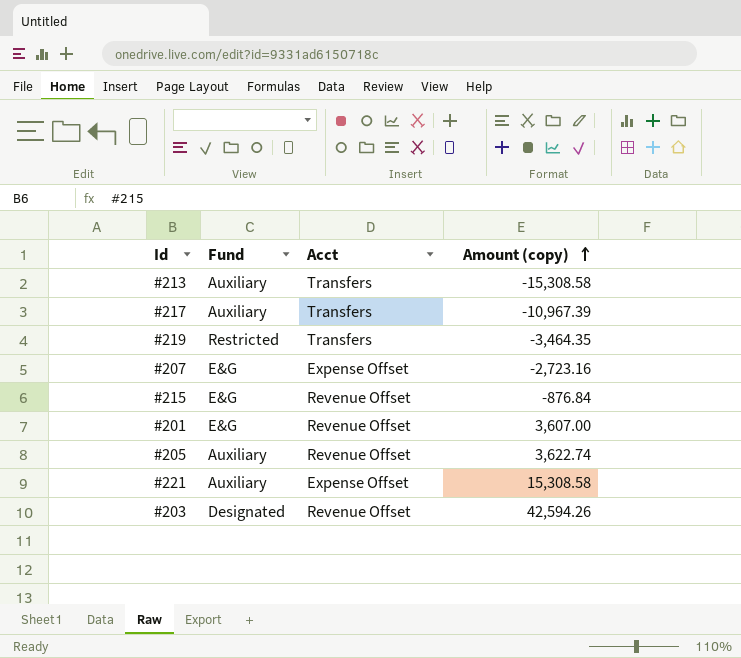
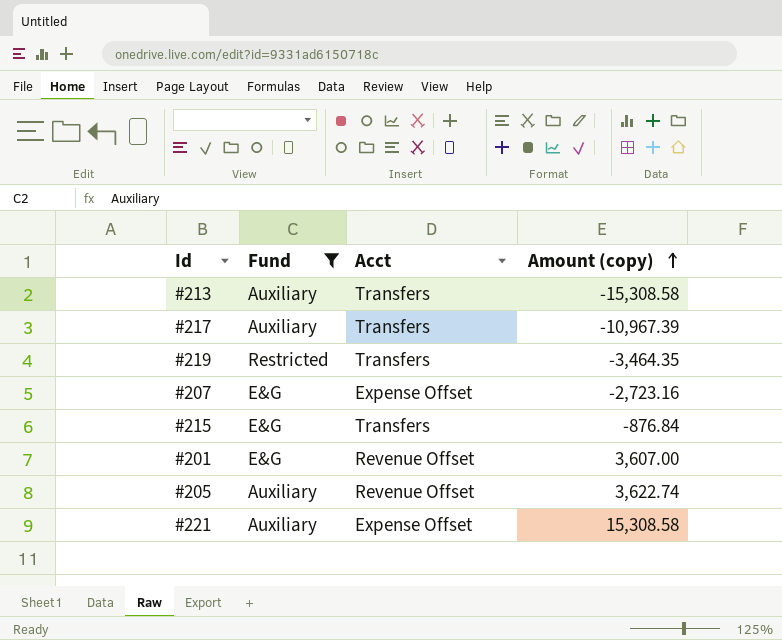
filter: none -> Fund != Designated
#215 | Acct: Revenue Offset -> Transfers

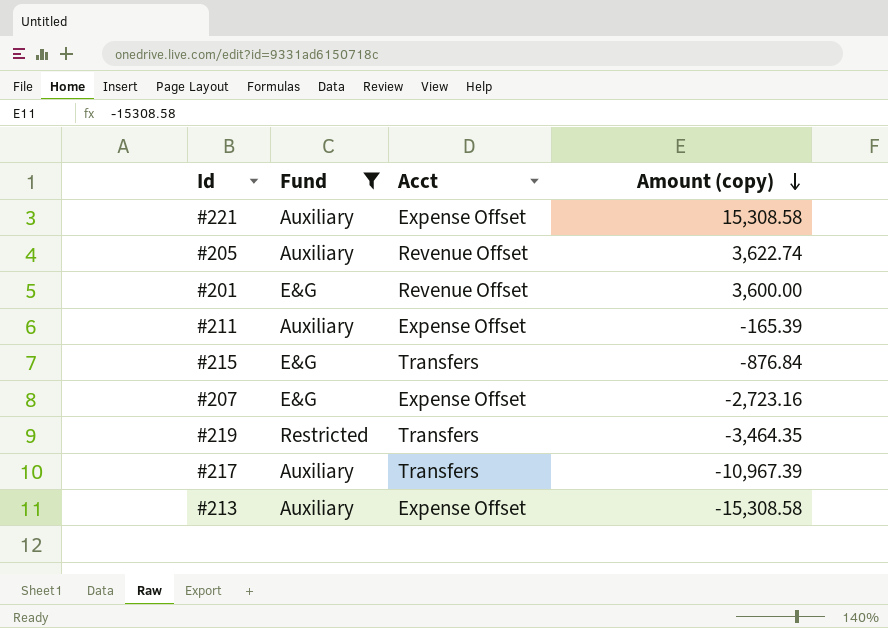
row order: Amount (copy) ascending -> Amount (copy) descending
#201 | Amount (copy): 3,607.00 -> 3,600.00
row #211: none -> Auxiliary | Expense Offset | -165.39
#213 | Acct: Transfers -> Expense Offset

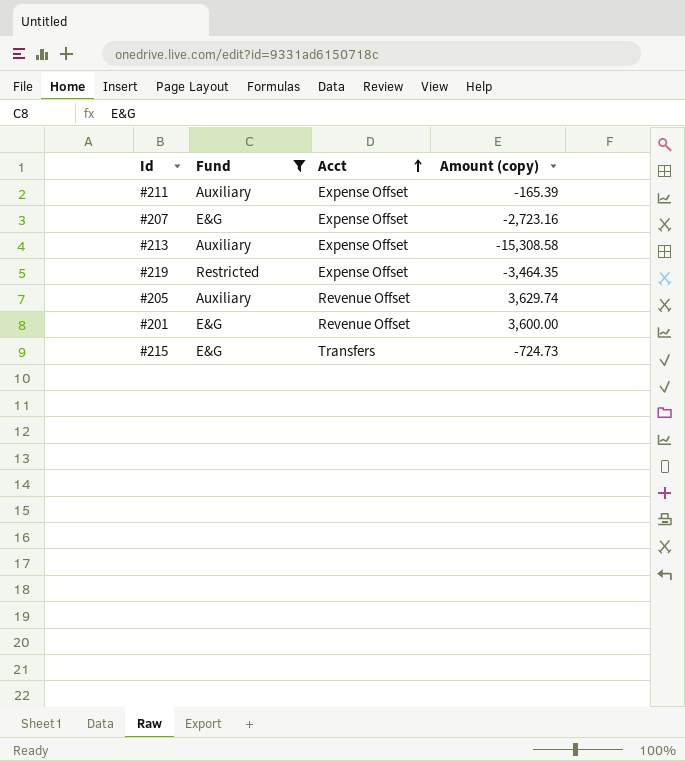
row order: Amount (copy) descending -> Acct ascending
row #221: Auxiliary | Expense Offset | 15,308.58 -> none
row #217: Auxiliary | Transfers | -10,967.39 -> none
#219 | Acct: Transfers -> Expense Offset
#205 | Amount (copy): 3,622.74 -> 3,629.74
#215 | Amount (copy): -876.84 -> -724.73

